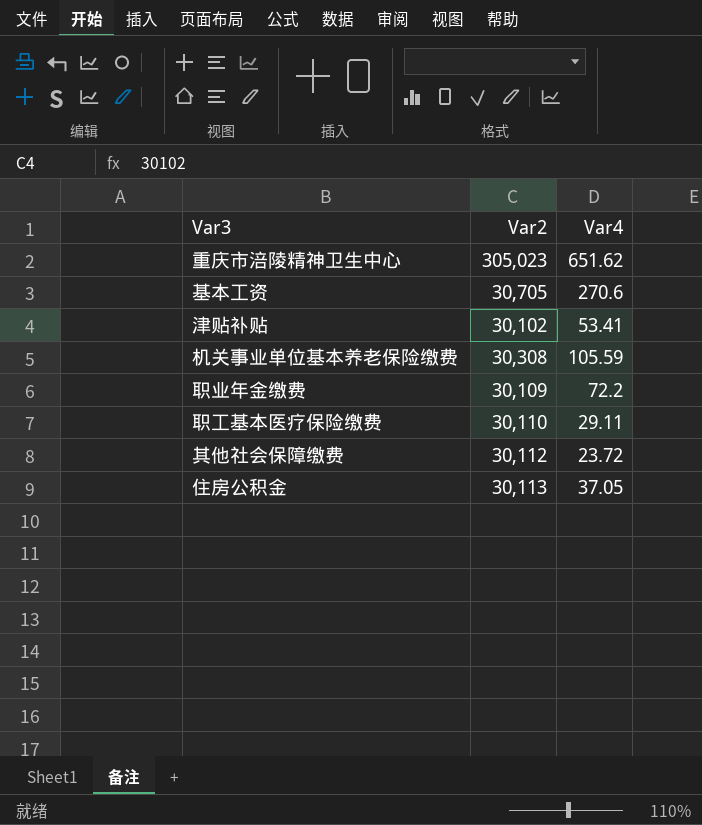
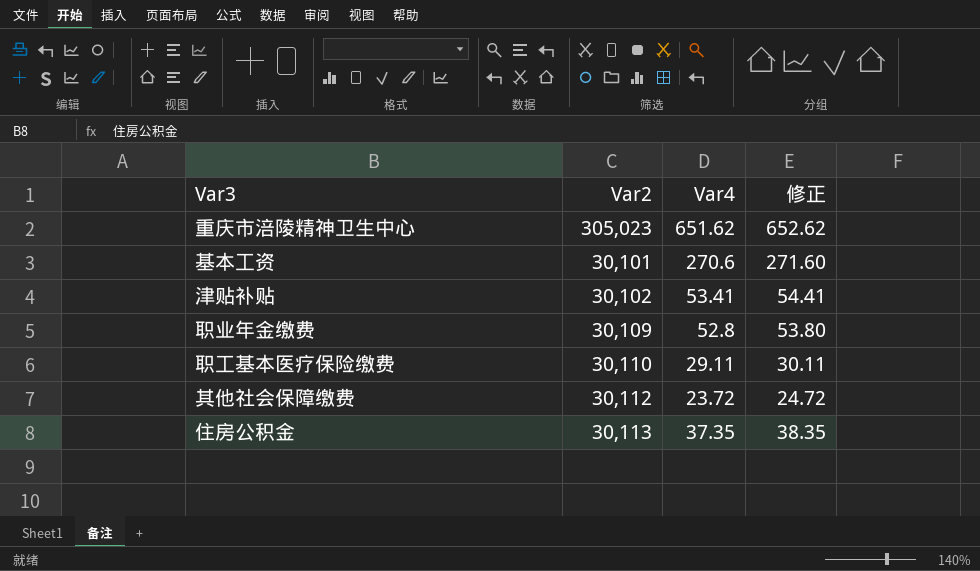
column 修正 | formula: none -> [Var4] + 1
row 机关事业单位基本养老保险缴费: 30,308 | 105.59 -> none
基本工资 | Var2: 30,705 -> 30,101
职业年金缴费 | Var4: 72.2 -> 52.8
住房公积金 | Var4: 37.05 -> 37.35

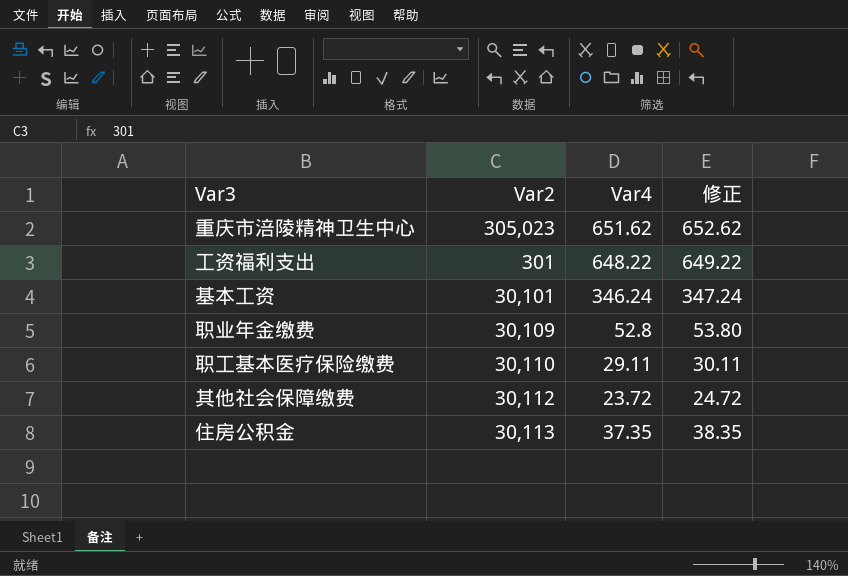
row 津贴补贴: 30,102 | 53.41 | 54.41 -> none
row 工资福利支出: none -> 301 | 648.22 | 649.22
基本工资 | Var4: 270.6 -> 346.24
基本工资 | 修正: 271.60 -> 347.24

